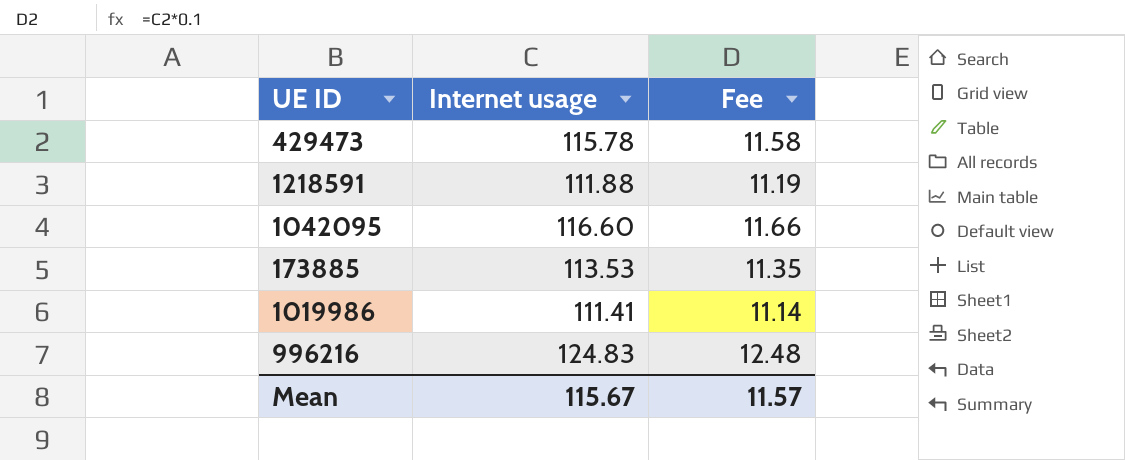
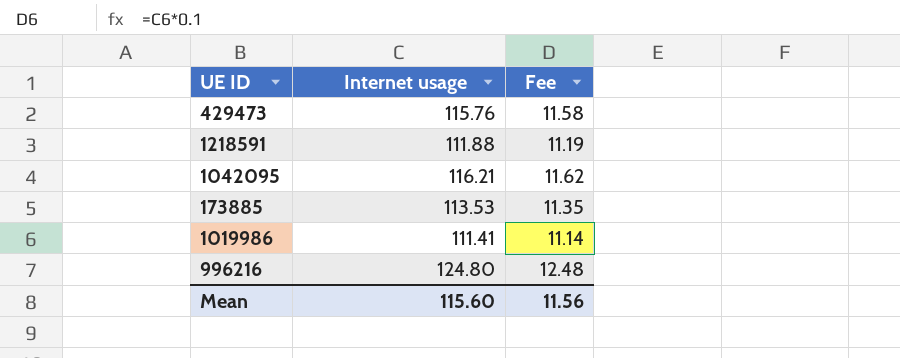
429473 | Internet usage: 115.78 -> 115.76
1042095 | Internet usage: 116.60 -> 116.21
1042095 | Fee: 11.66 -> 11.62
996216 | Internet usage: 124.83 -> 124.80
Mean | Internet usage: 115.67 -> 115.60
Mean | Fee: 11.57 -> 11.56

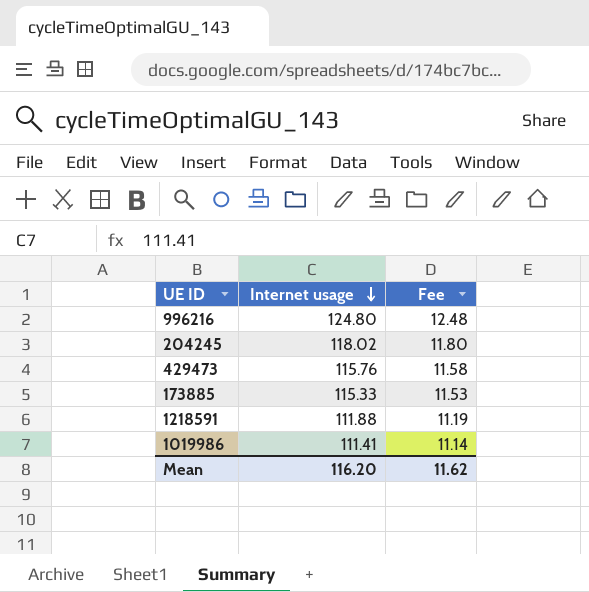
row order: none -> Internet usage descending
row 1042095: 116.21 | 11.62 -> none
row 204245: none -> 118.02 | 11.80
173885 | Internet usage: 113.53 -> 115.33
173885 | Fee: 11.35 -> 11.53
Mean | Internet usage: 115.60 -> 116.20
Mean | Fee: 11.56 -> 11.62

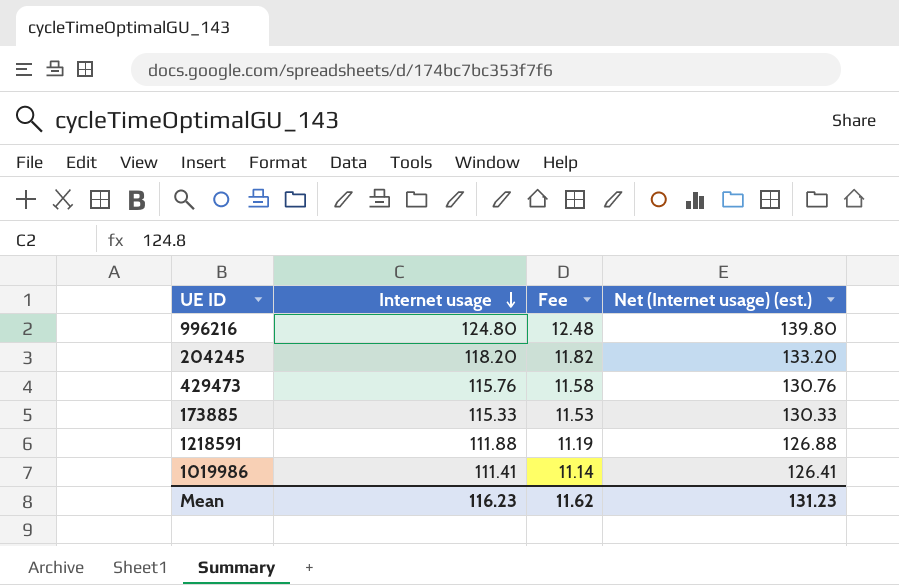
column Net (Internet usage) (est.) | formula: none -> [Internet usage] + 15
204245 | Internet usage: 118.02 -> 118.20
204245 | Fee: 11.80 -> 11.82
Mean | Internet usage: 116.20 -> 116.23

